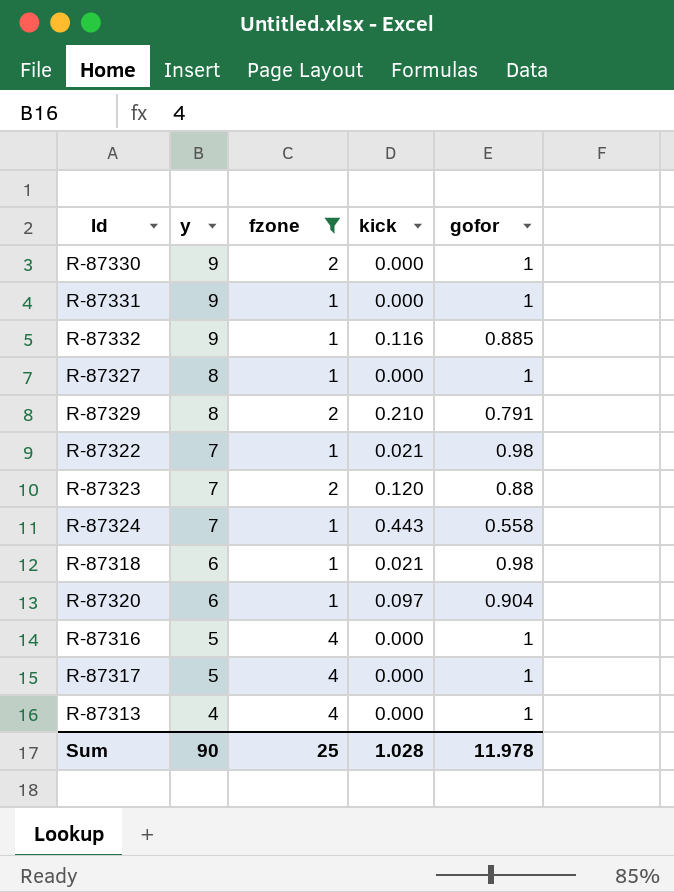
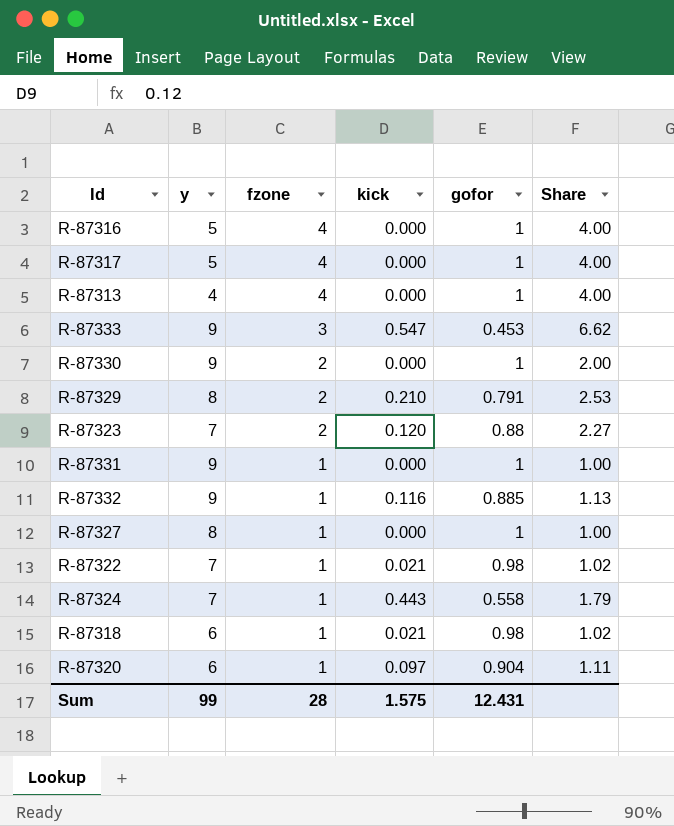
filter: fzone != 3 -> none
row order: y descending -> fzone descending
column Share | formula: none -> [fzone] / [gofor]
Sum | y: 90 -> 99
Sum | fzone: 25 -> 28
Sum | kick: 1.028 -> 1.575
Sum | gofor: 11.978 -> 12.431

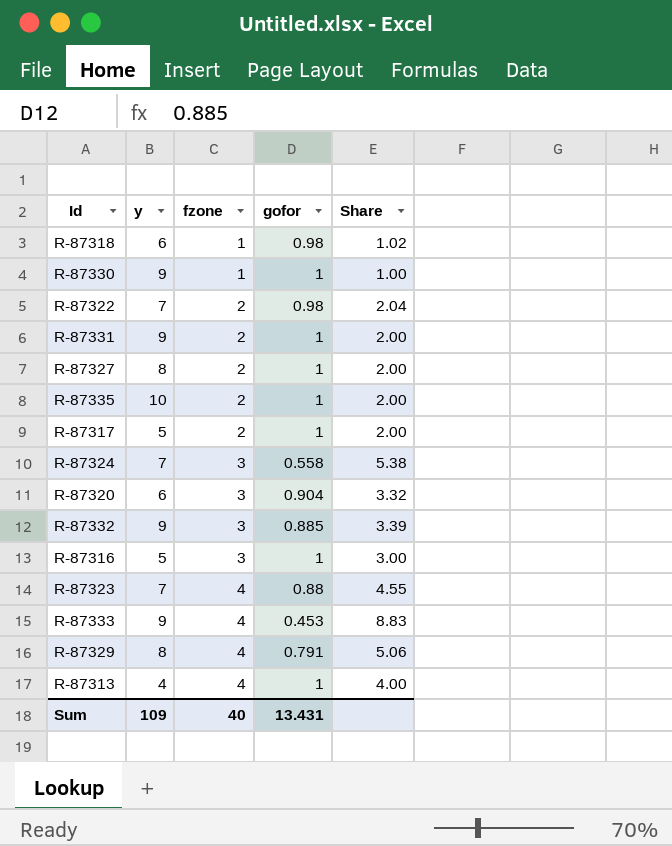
row order: fzone descending -> fzone ascending
column kick | position: 4 -> none
R-87330 | fzone: 2 -> 1
R-87330 | Share: 2.00 -> 1.00
R-87322 | fzone: 1 -> 2
R-87322 | Share: 1.02 -> 2.04
R-87331 | fzone: 1 -> 2
R-87331 | Share: 1.00 -> 2.00
R-87327 | fzone: 1 -> 2
R-87327 | Share: 1.00 -> 2.00
row R-87335: none -> 10 | 2 | 1 | 2.00
R-87317 | fzone: 4 -> 2
R-87317 | Share: 4.00 -> 2.00
R-87324 | fzone: 1 -> 3
R-87324 | Share: 1.79 -> 5.38
R-87320 | fzone: 1 -> 3
R-87320 | Share: 1.11 -> 3.32
R-87332 | fzone: 1 -> 3
R-87332 | Share: 1.13 -> 3.39
R-87316 | fzone: 4 -> 3
R-87316 | Share: 4.00 -> 3.00
R-87323 | fzone: 2 -> 4
R-87323 | Share: 2.27 -> 4.55
R-87333 | fzone: 3 -> 4
R-87333 | Share: 6.62 -> 8.83
R-87329 | fzone: 2 -> 4
R-87329 | Share: 2.53 -> 5.06
Sum | y: 99 -> 109
Sum | fzone: 28 -> 40
Sum | gofor: 12.431 -> 13.431

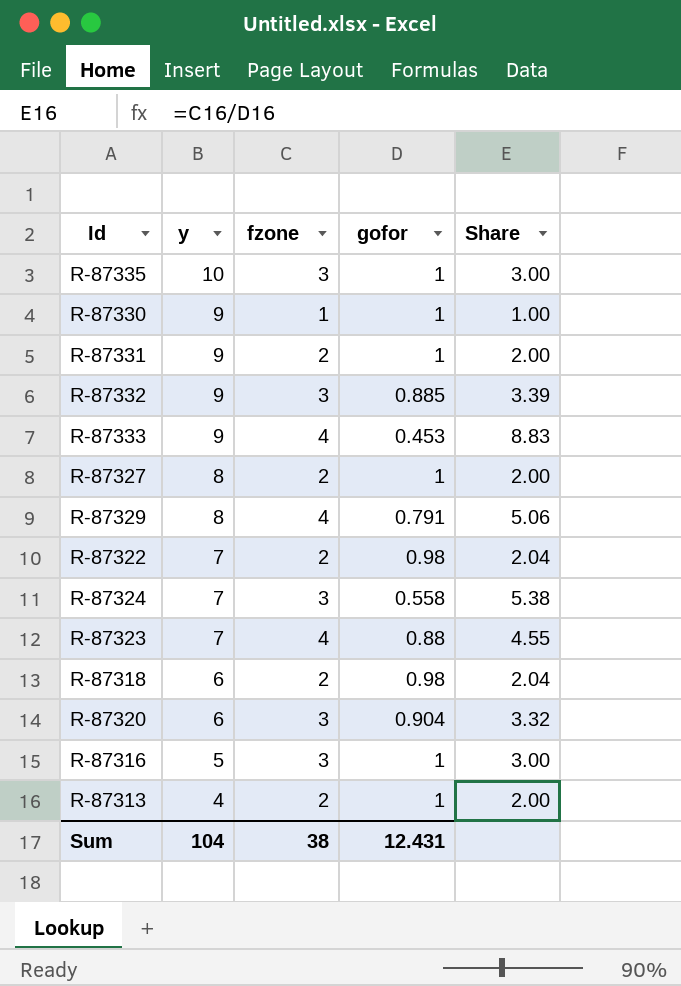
row order: fzone ascending -> y descending
row R-87317: 5 | 2 | 1 | 2.00 -> none
R-87335 | fzone: 2 -> 3
R-87335 | Share: 2.00 -> 3.00
R-87318 | fzone: 1 -> 2
R-87318 | Share: 1.02 -> 2.04
R-87313 | fzone: 4 -> 2
R-87313 | Share: 4.00 -> 2.00
Sum | y: 109 -> 104
Sum | fzone: 40 -> 38
Sum | gofor: 13.431 -> 12.431

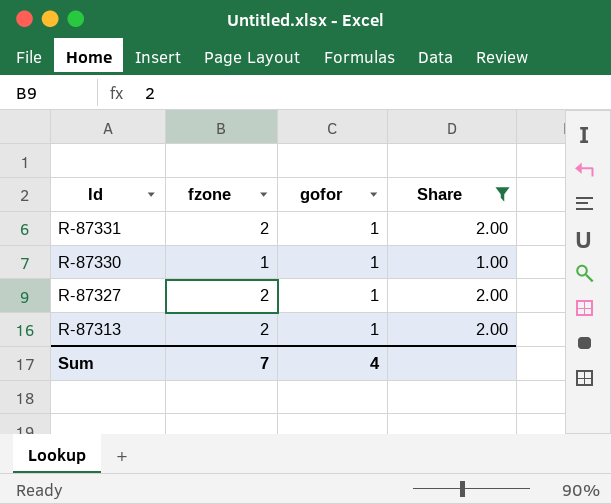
filter: none -> Share <= 2.00
row order: y descending -> Id descending
column y | position: 2 -> none
Sum | fzone: 38 -> 7
Sum | gofor: 12.431 -> 4

